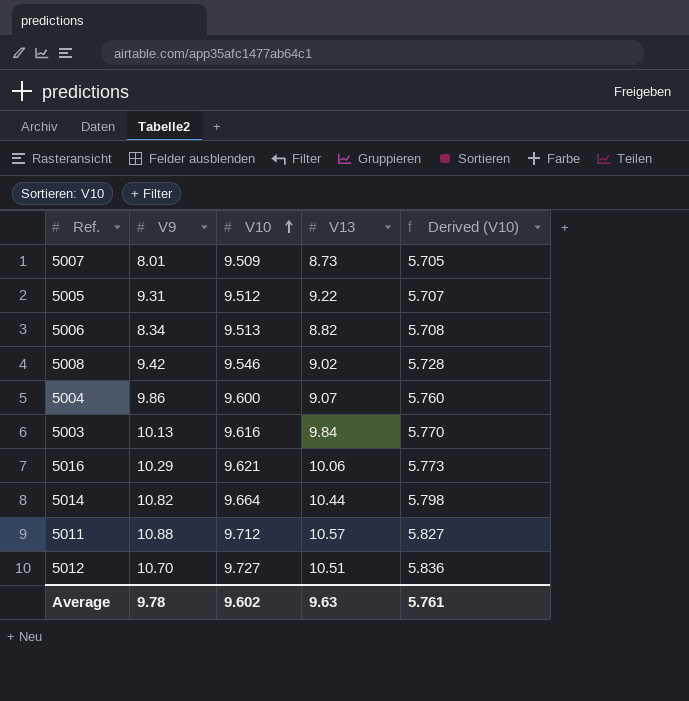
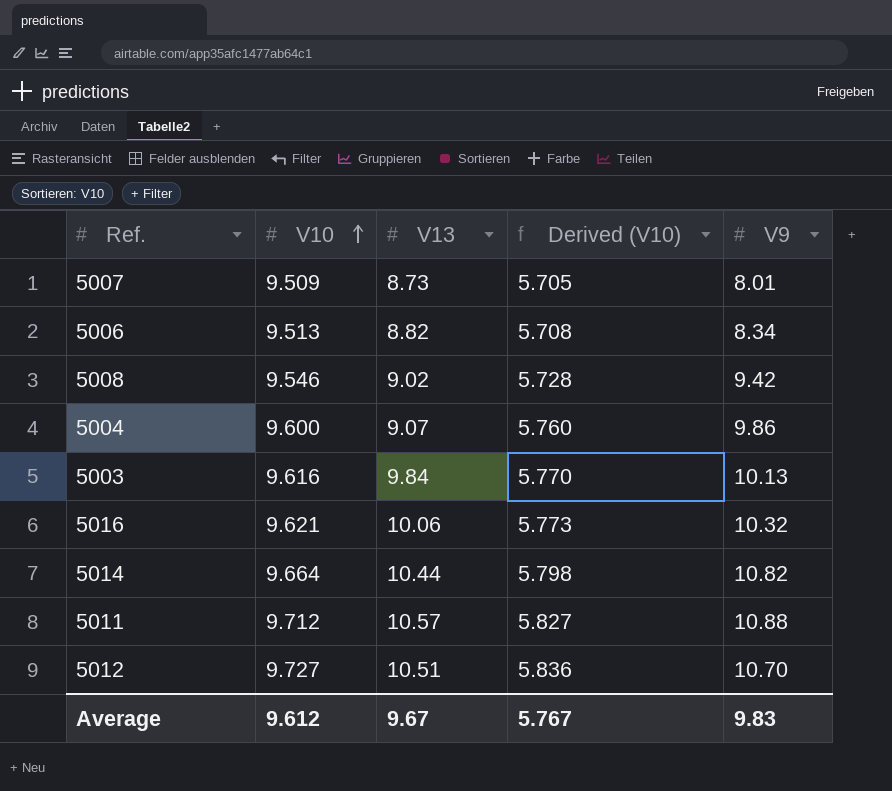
column V9 | position: 2 -> 5
row 5005: 9.31 | 9.512 | 9.22 | 5.707 -> none
5016 | V9: 10.29 -> 10.32
Average | V10: 9.602 -> 9.612
Average | V13: 9.63 -> 9.67
Average | Derived (V10): 5.761 -> 5.767
Average | V9: 9.78 -> 9.83

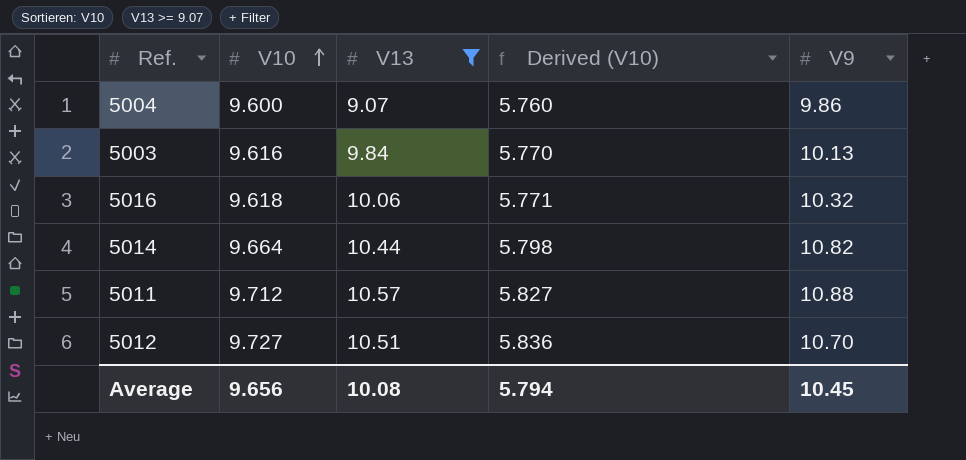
filter: none -> V13 >= 9.07
5016 | V10: 9.621 -> 9.618
5016 | Derived (V10): 5.773 -> 5.771
Average | V10: 9.612 -> 9.656
Average | V13: 9.67 -> 10.08
Average | Derived (V10): 5.767 -> 5.794
Average | V9: 9.83 -> 10.45

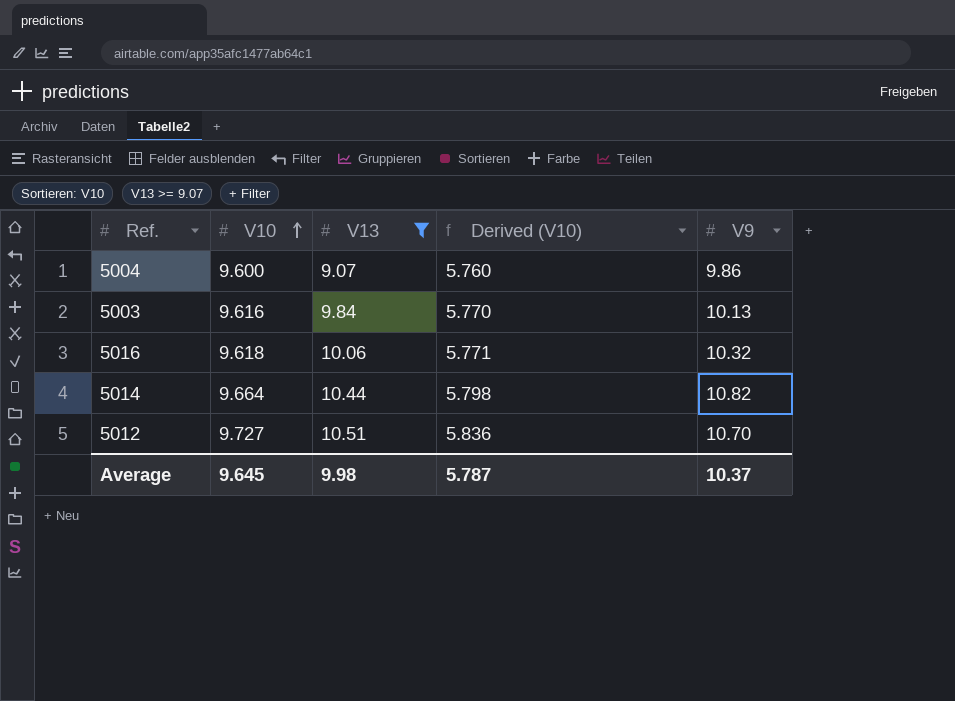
row 5011: 9.712 | 10.57 | 5.827 | 10.88 -> none
Average | V10: 9.656 -> 9.645
Average | V13: 10.08 -> 9.98
Average | Derived (V10): 5.794 -> 5.787
Average | V9: 10.45 -> 10.37

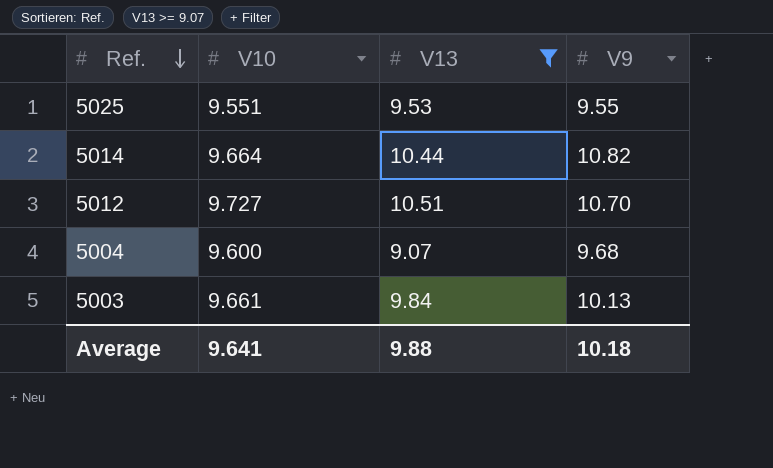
row order: V10 ascending -> Ref. descending
column Derived (V10) | formula: [V10] * 0.6 -> none
row 5016: 9.618 | 10.06 | 5.771 | 10.32 -> none
row 5025: none -> 9.551 | 9.53 | 9.55
5004 | V9: 9.86 -> 9.68
5003 | V10: 9.616 -> 9.661
Average | V10: 9.645 -> 9.641
Average | V13: 9.98 -> 9.88
Average | V9: 10.37 -> 10.18

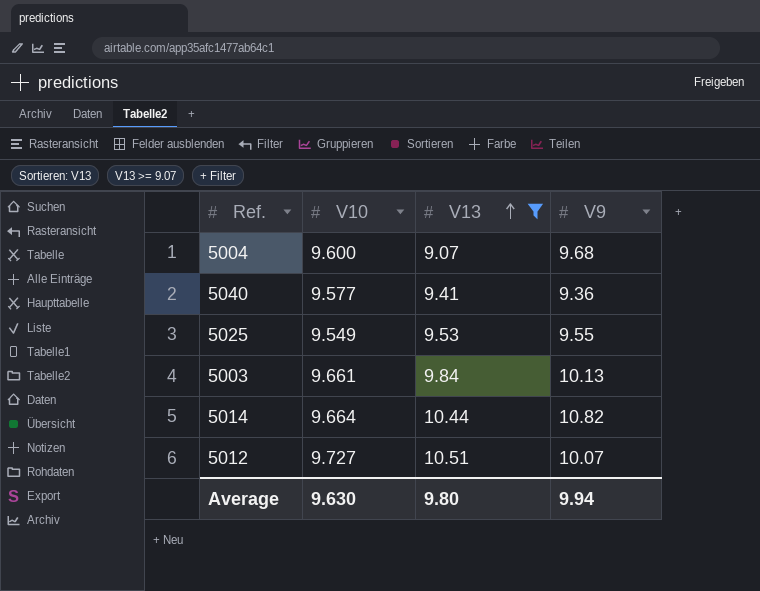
row order: Ref. descending -> V13 ascending
row 5040: none -> 9.577 | 9.41 | 9.36
5025 | V10: 9.551 -> 9.549
5012 | V9: 10.70 -> 10.07
Average | V10: 9.641 -> 9.630
Average | V13: 9.88 -> 9.80
Average | V9: 10.18 -> 9.94

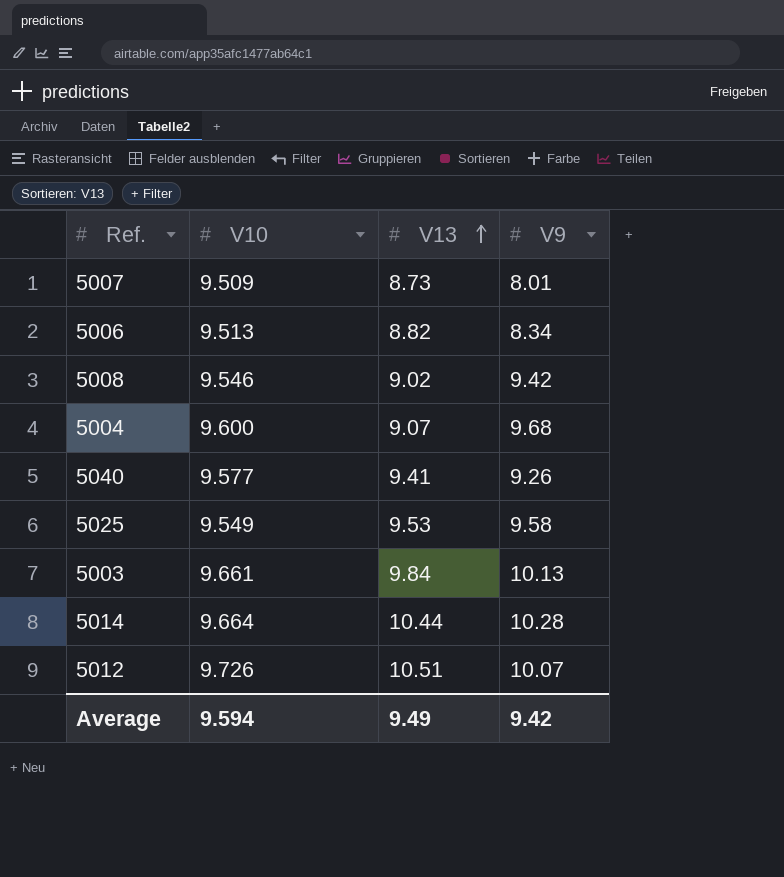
filter: V13 >= 9.07 -> none
5040 | V9: 9.36 -> 9.26
5025 | V9: 9.55 -> 9.58
5014 | V9: 10.82 -> 10.28
5012 | V10: 9.727 -> 9.726
Average | V10: 9.630 -> 9.594
Average | V13: 9.80 -> 9.49
Average | V9: 9.94 -> 9.42

